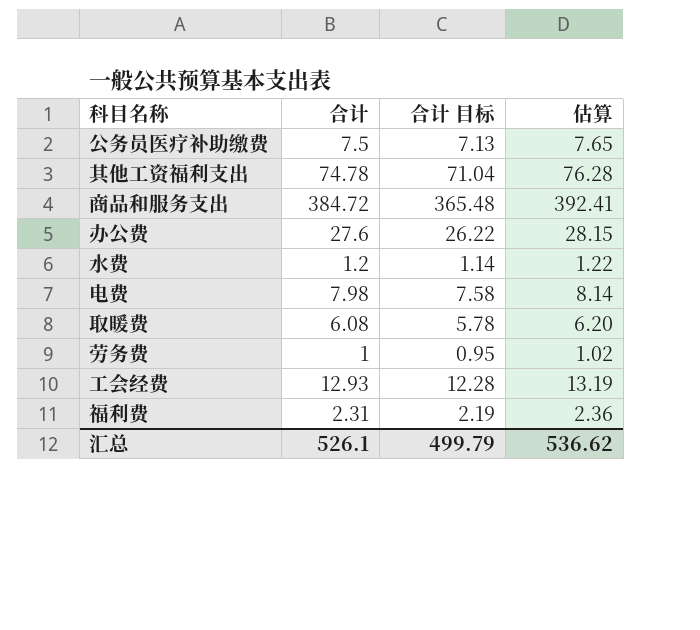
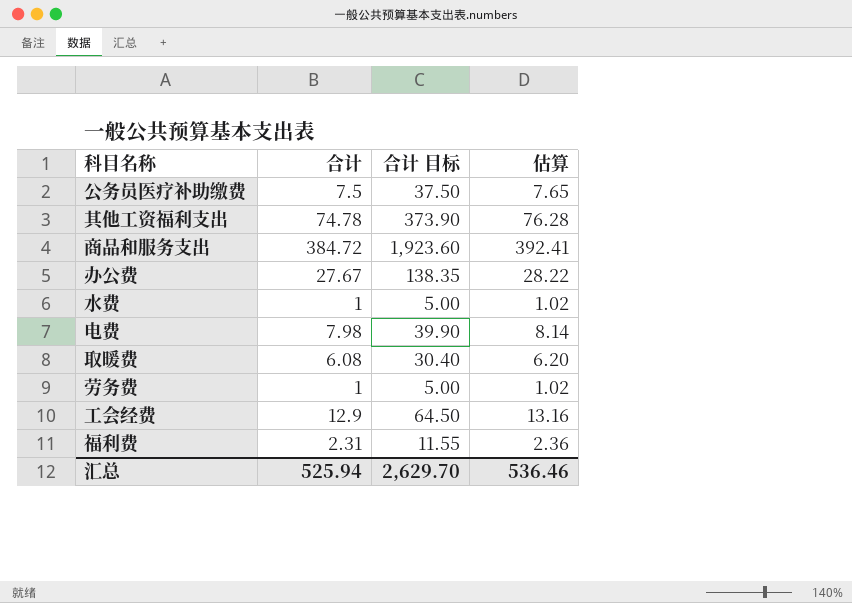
column 合计 目标 | formula: [合计] * 0.95 -> [合计] * 5
办公费 | 合计: 27.6 -> 27.67
办公费 | 估算: 28.15 -> 28.22
水费 | 合计: 1.2 -> 1
水费 | 估算: 1.22 -> 1.02
工会经费 | 合计: 12.93 -> 12.9
工会经费 | 估算: 13.19 -> 13.16
汇总 | 合计: 526.1 -> 525.94
汇总 | 合计 目标: 499.79 -> 2,629.70
汇总 | 估算: 536.62 -> 536.46

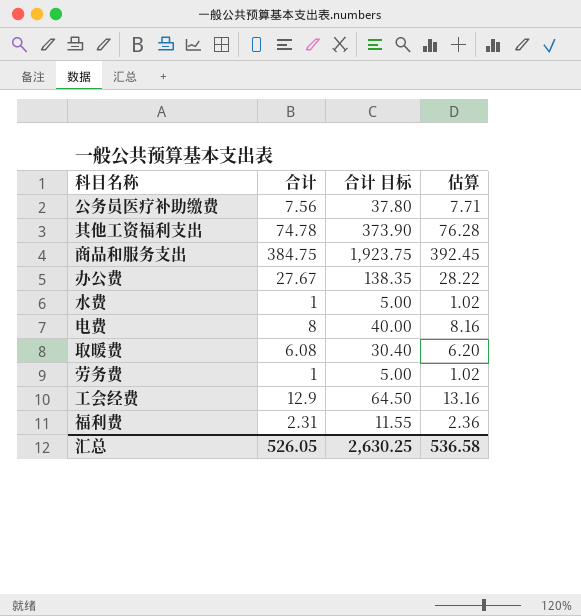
公务员医疗补助缴费 | 合计: 7.5 -> 7.56
公务员医疗补助缴费 | 合计 目标: 37.50 -> 37.80
公务员医疗补助缴费 | 估算: 7.65 -> 7.71
商品和服务支出 | 合计: 384.72 -> 384.75
商品和服务支出 | 合计 目标: 1,923.60 -> 1,923.75
商品和服务支出 | 估算: 392.41 -> 392.45
电费 | 合计: 7.98 -> 8
电费 | 合计 目标: 39.90 -> 40.00
电费 | 估算: 8.14 -> 8.16
汇总 | 合计: 525.94 -> 526.05
汇总 | 合计 目标: 2,629.70 -> 2,630.25
汇总 | 估算: 536.46 -> 536.58

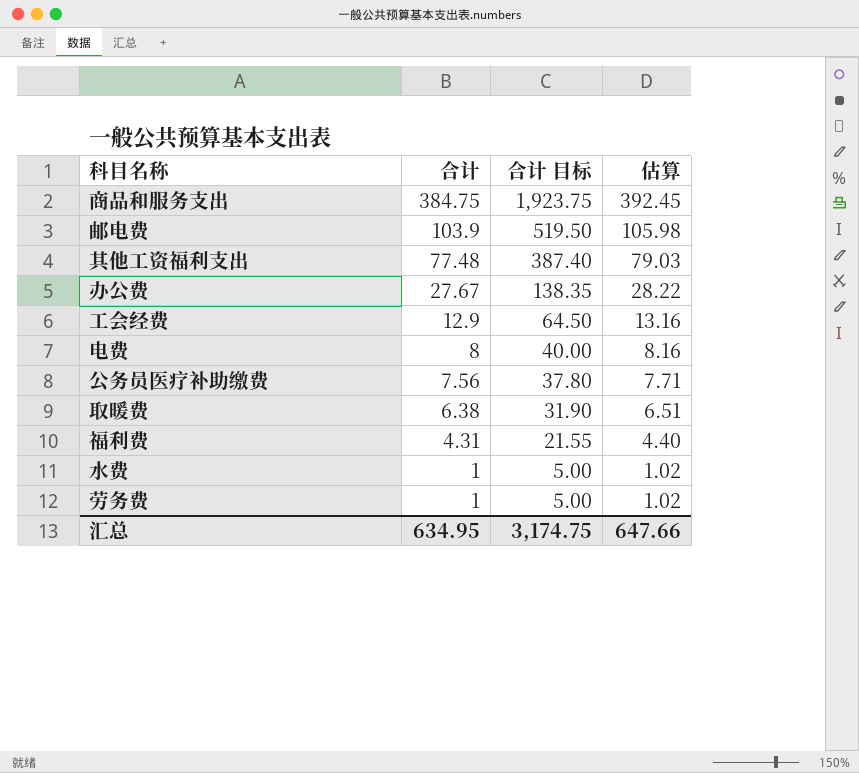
row order: none -> 合计 descending
row 邮电费: none -> 103.9 | 519.50 | 105.98
其他工资福利支出 | 合计: 74.78 -> 77.48
其他工资福利支出 | 合计 目标: 373.90 -> 387.40
其他工资福利支出 | 估算: 76.28 -> 79.03
取暖费 | 合计: 6.08 -> 6.38
取暖费 | 合计 目标: 30.40 -> 31.90
取暖费 | 估算: 6.20 -> 6.51
福利费 | 合计: 2.31 -> 4.31
福利费 | 合计 目标: 11.55 -> 21.55
福利费 | 估算: 2.36 -> 4.40
汇总 | 合计: 526.05 -> 634.95
汇总 | 合计 目标: 2,630.25 -> 3,174.75
汇总 | 估算: 536.58 -> 647.66

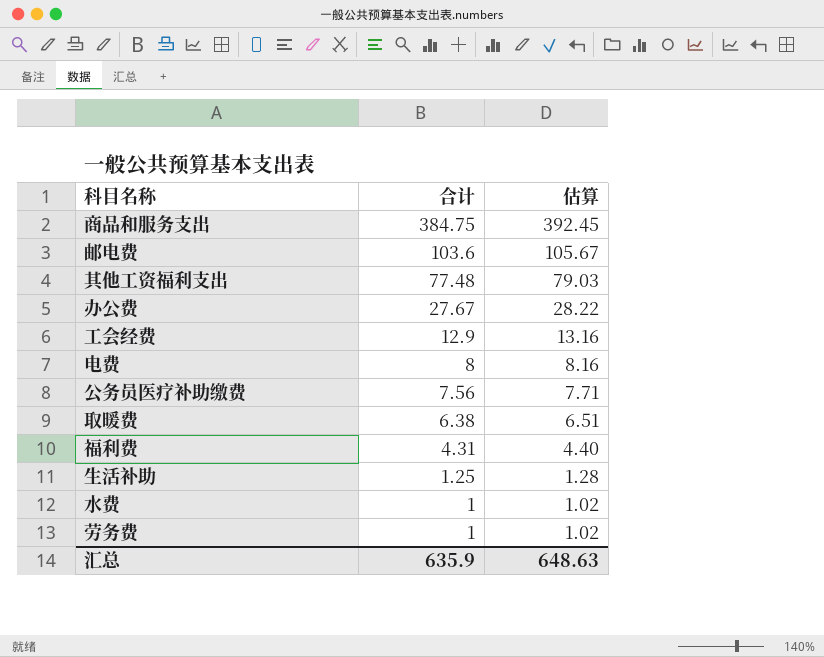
column 合计 目标 | formula: [合计] * 5 -> none
邮电费 | 合计: 103.9 -> 103.6
邮电费 | 估算: 105.98 -> 105.67
row 生活补助: none -> 1.25 | 1.28
汇总 | 合计: 634.95 -> 635.9
汇总 | 估算: 647.66 -> 648.63

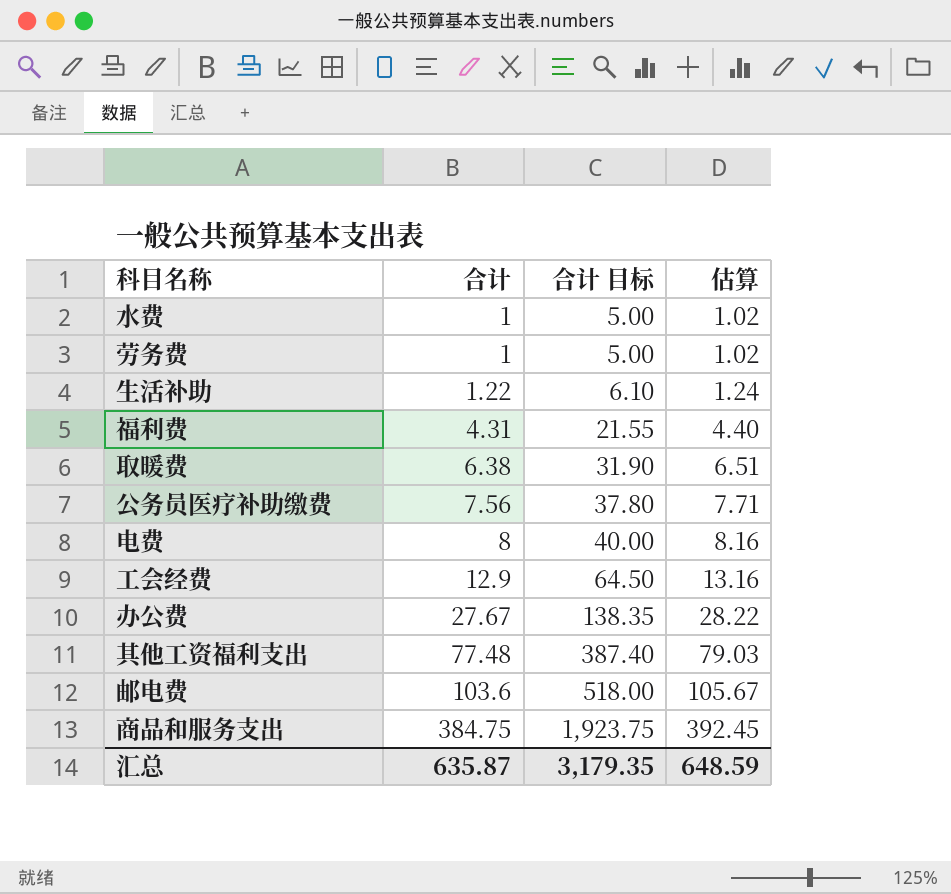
row order: 合计 descending -> 合计 ascending
column 合计 目标 | formula: none -> [合计] * 5
生活补助 | 合计: 1.25 -> 1.22
生活补助 | 估算: 1.28 -> 1.24
汇总 | 合计: 635.9 -> 635.87
汇总 | 估算: 648.63 -> 648.59

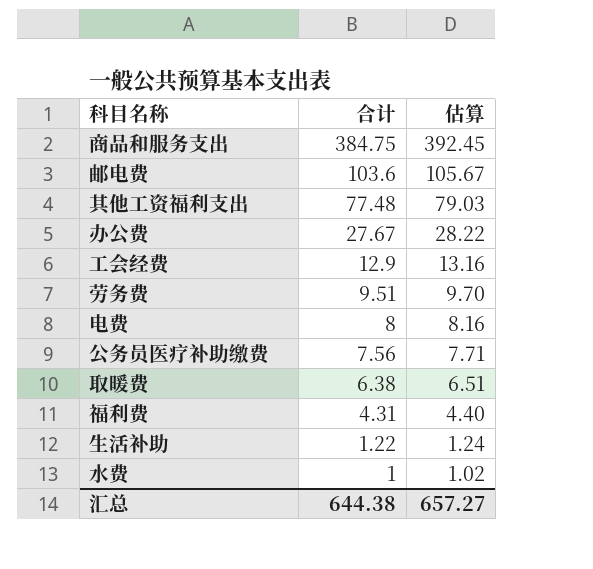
row order: 合计 ascending -> 合计 descending
column 合计 目标 | formula: [合计] * 5 -> none
劳务费 | 合计: 1 -> 9.51
劳务费 | 估算: 1.02 -> 9.70
汇总 | 合计: 635.87 -> 644.38
汇总 | 估算: 648.59 -> 657.27

